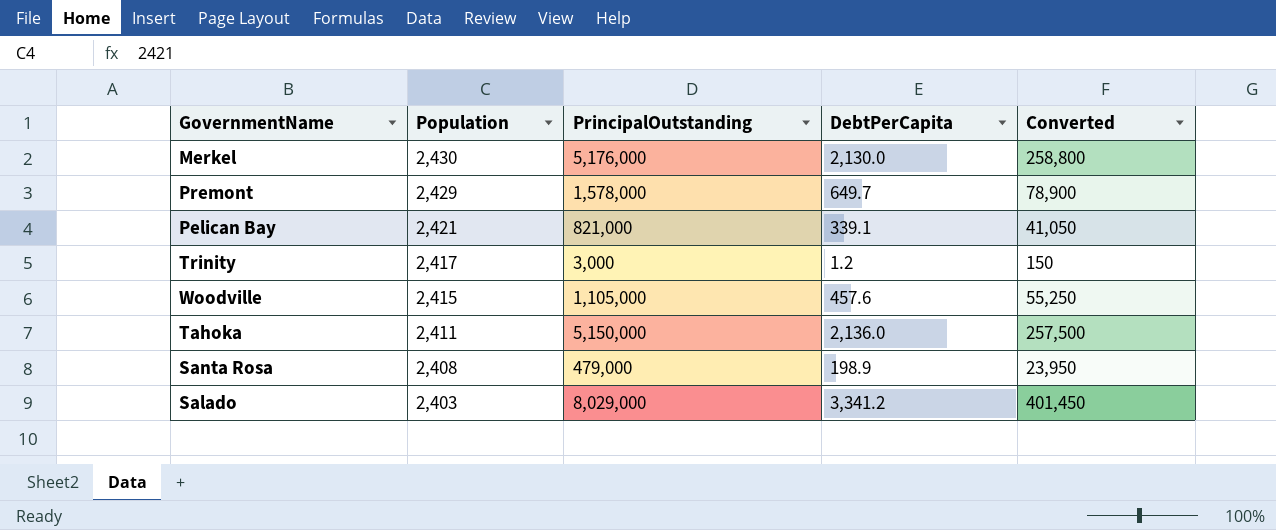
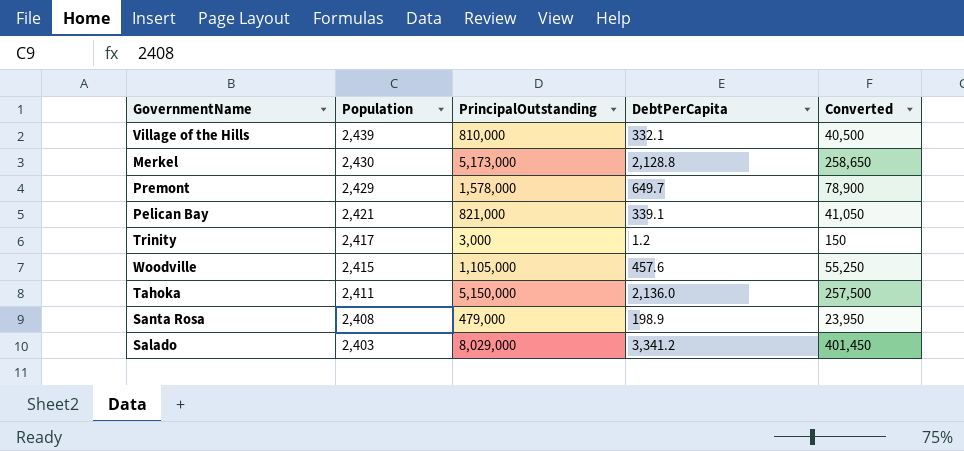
row Village of the Hills: none -> 2,439 | 810,000 | 332.1 | 40,500
Merkel | PrincipalOutstanding: 5,176,000 -> 5,173,000
Merkel | DebtPerCapita: 2,130.0 -> 2,128.8
Merkel | Converted: 258,800 -> 258,650

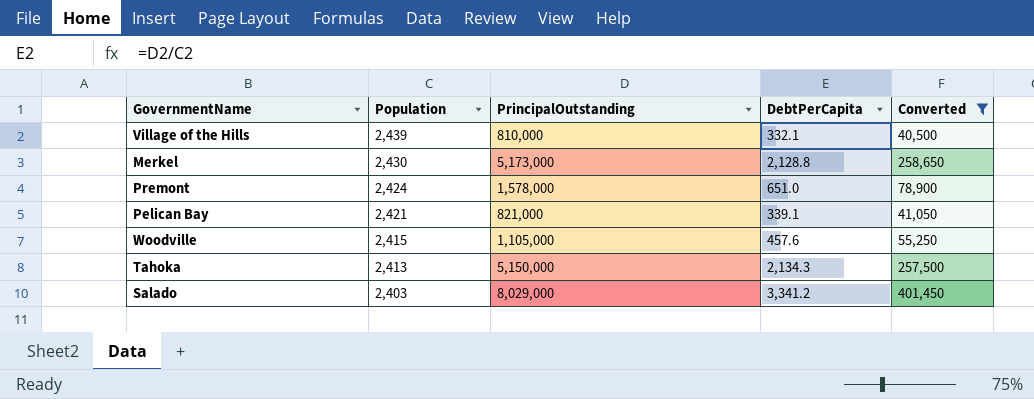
filter: none -> Converted >= 40,500
Premont | Population: 2,429 -> 2,424
Premont | DebtPerCapita: 649.7 -> 651.0
Tahoka | Population: 2,411 -> 2,413
Tahoka | DebtPerCapita: 2,136.0 -> 2,134.3

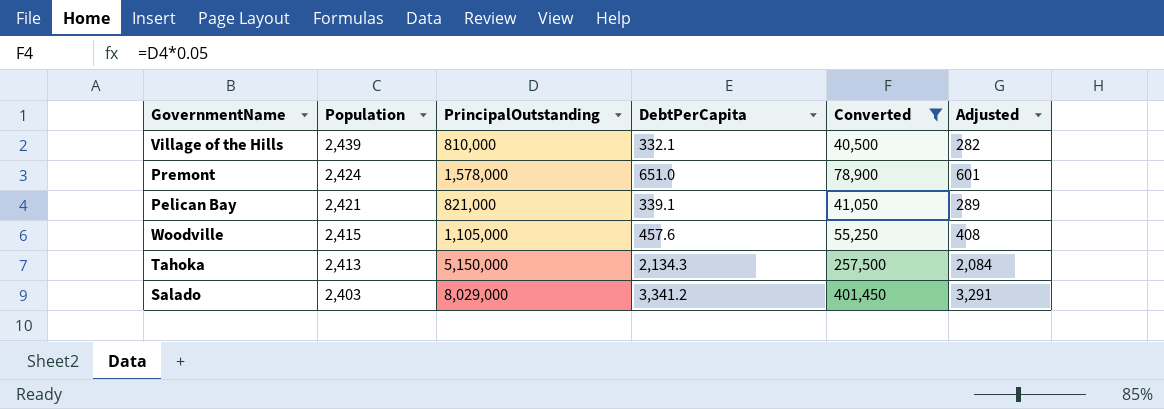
column Adjusted | formula: none -> [DebtPerCapita] - 50
row Merkel: 2,430 | 5,173,000 | 2,128.8 | 258,650 -> none

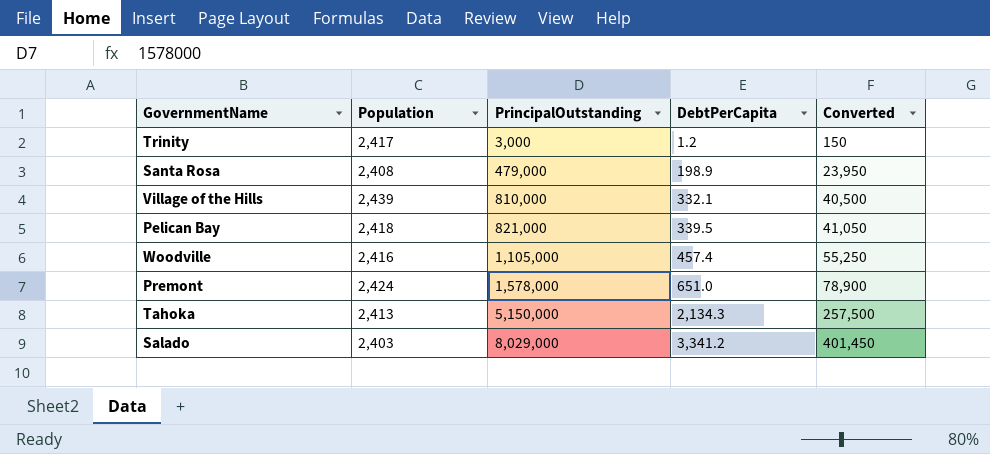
filter: Converted >= 40,500 -> none
row order: Population descending -> PrincipalOutstanding ascending
column Adjusted | formula: [DebtPerCapita] - 50 -> none
Pelican Bay | Population: 2,421 -> 2,418
Pelican Bay | DebtPerCapita: 339.1 -> 339.5
Woodville | Population: 2,415 -> 2,416
Woodville | DebtPerCapita: 457.6 -> 457.4

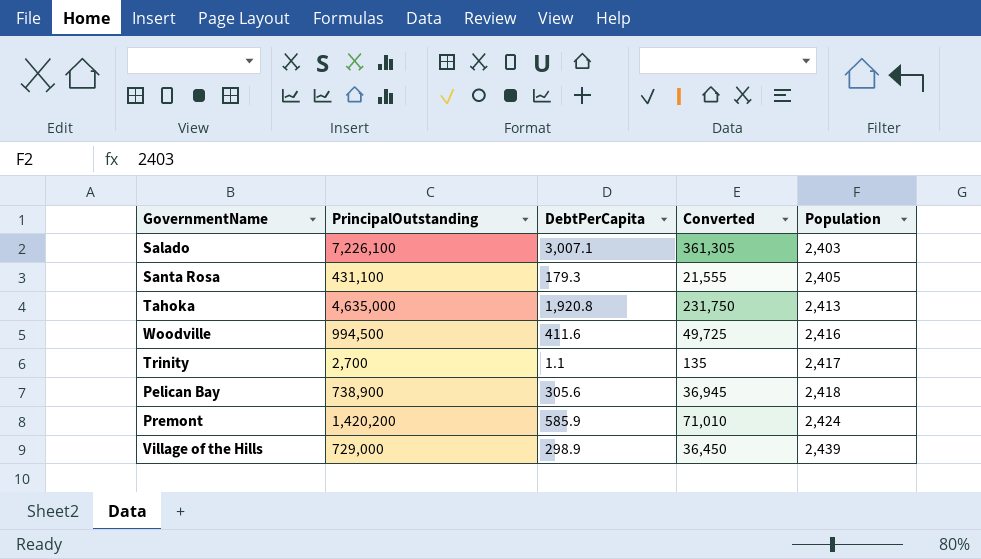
row order: PrincipalOutstanding ascending -> Population ascending
column Population | position: 2 -> 5
Salado | PrincipalOutstanding: 8,029,000 -> 7,226,100
Salado | DebtPerCapita: 3,341.2 -> 3,007.1
Salado | Converted: 401,450 -> 361,305
Santa Rosa | PrincipalOutstanding: 479,000 -> 431,100
Santa Rosa | DebtPerCapita: 198.9 -> 179.3
Santa Rosa | Converted: 23,950 -> 21,555
Santa Rosa | Population: 2,408 -> 2,405
Tahoka | PrincipalOutstanding: 5,150,000 -> 4,635,000
Tahoka | DebtPerCapita: 2,134.3 -> 1,920.8
Tahoka | Converted: 257,500 -> 231,750
Woodville | PrincipalOutstanding: 1,105,000 -> 994,500
Woodville | DebtPerCapita: 457.4 -> 411.6
Woodville | Converted: 55,250 -> 49,725
Trinity | PrincipalOutstanding: 3,000 -> 2,700
Trinity | DebtPerCapita: 1.2 -> 1.1
Trinity | Converted: 150 -> 135
Pelican Bay | PrincipalOutstanding: 821,000 -> 738,900
Pelican Bay | DebtPerCapita: 339.5 -> 305.6
Pelican Bay | Converted: 41,050 -> 36,945
Premont | PrincipalOutstanding: 1,578,000 -> 1,420,200
Premont | DebtPerCapita: 651.0 -> 585.9
Premont | Converted: 78,900 -> 71,010
Village of the Hills | PrincipalOutstanding: 810,000 -> 729,000
Village of the Hills | DebtPerCapita: 332.1 -> 298.9
Village of the Hills | Converted: 40,500 -> 36,450

